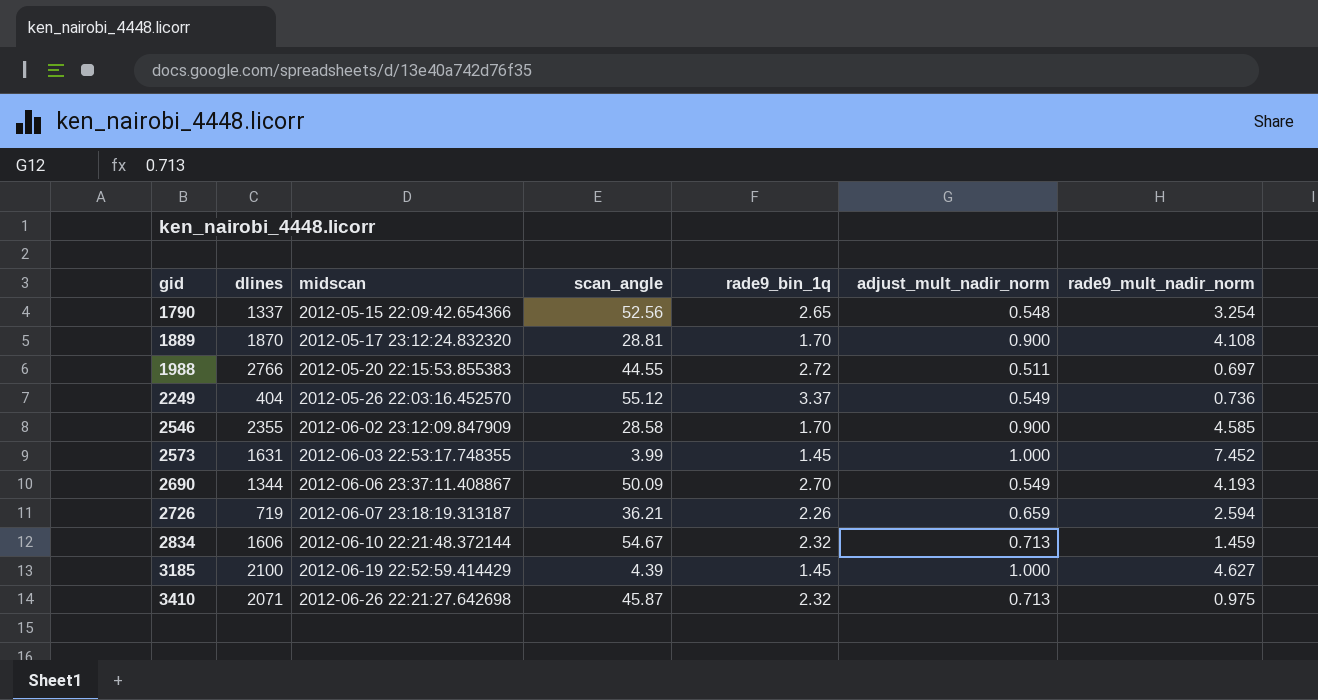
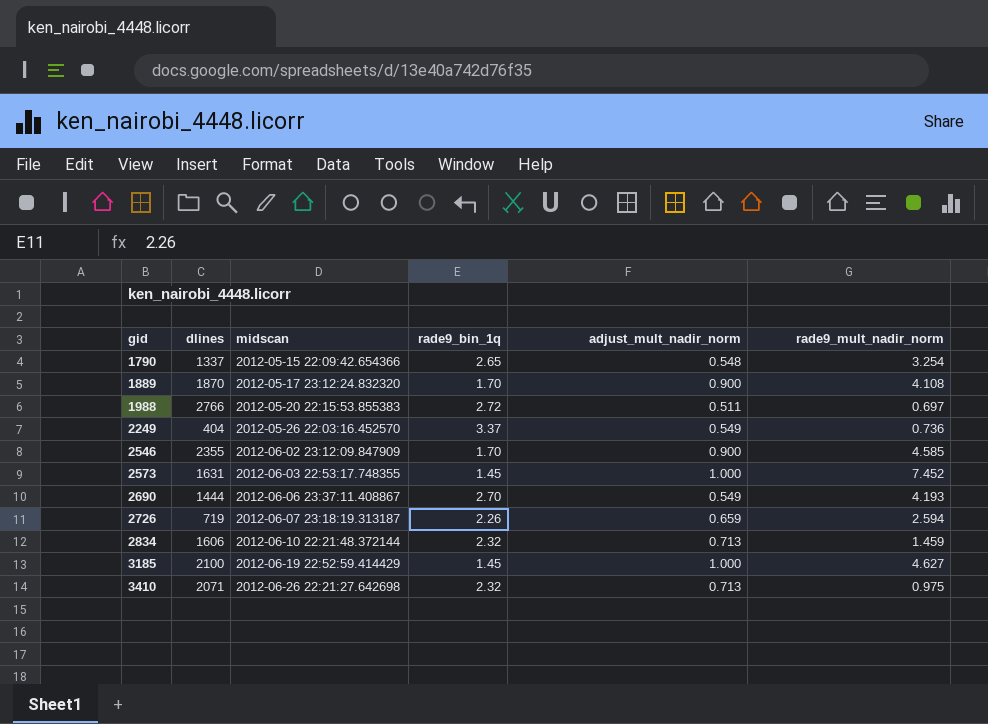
column scan_angle | position: 4 -> none
2690 | dlines: 1344 -> 1444

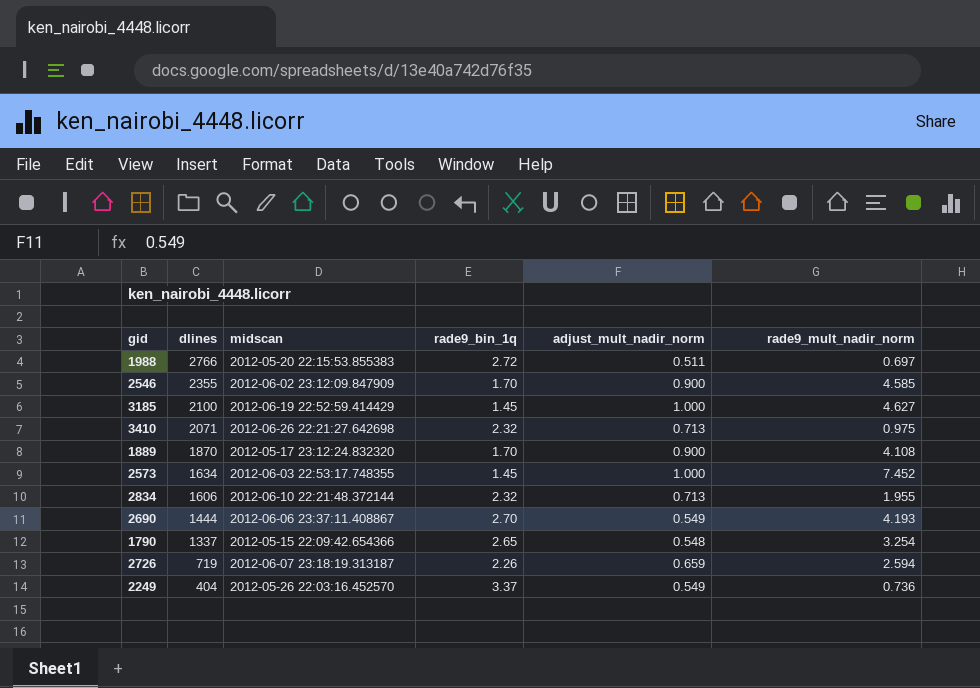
row order: gid ascending -> dlines descending
2573 | dlines: 1631 -> 1634
2834 | rade9_mult_nadir_norm: 1.459 -> 1.955

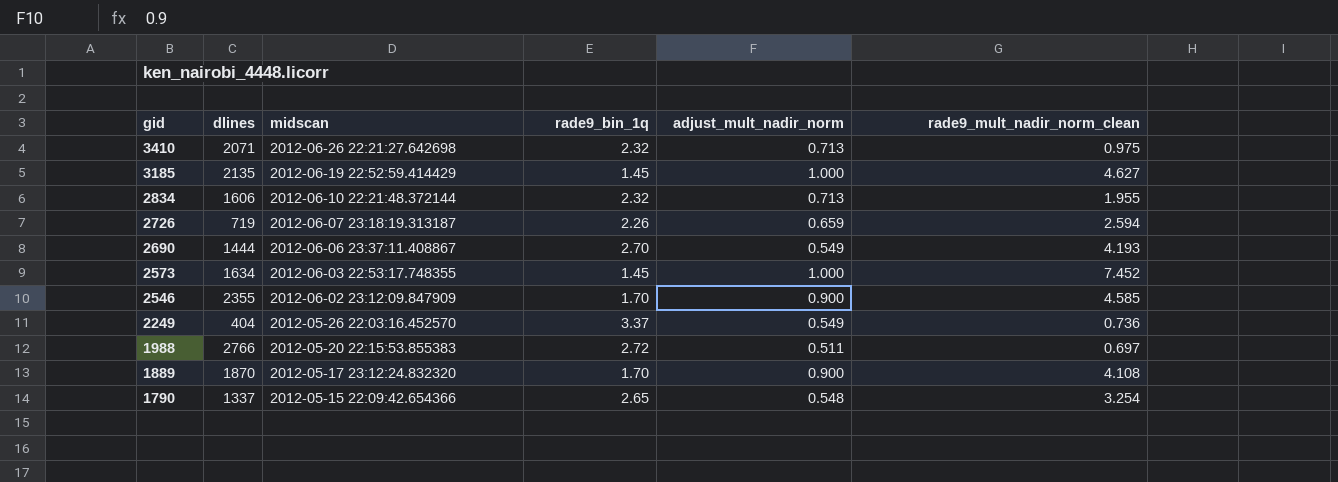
row order: dlines descending -> gid descending
column name: rade9_mult_nadir_norm -> rade9_mult_nadir_norm_clean
3185 | dlines: 2100 -> 2135

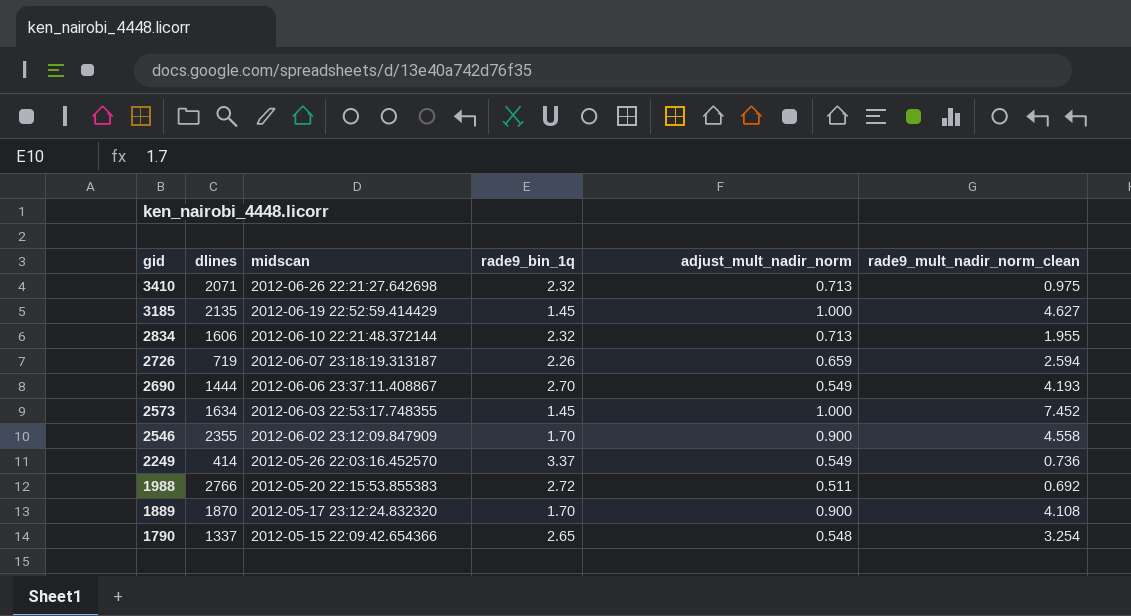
2546 | rade9_mult_nadir_norm_clean: 4.585 -> 4.558
2249 | dlines: 404 -> 414
1988 | rade9_mult_nadir_norm_clean: 0.697 -> 0.692

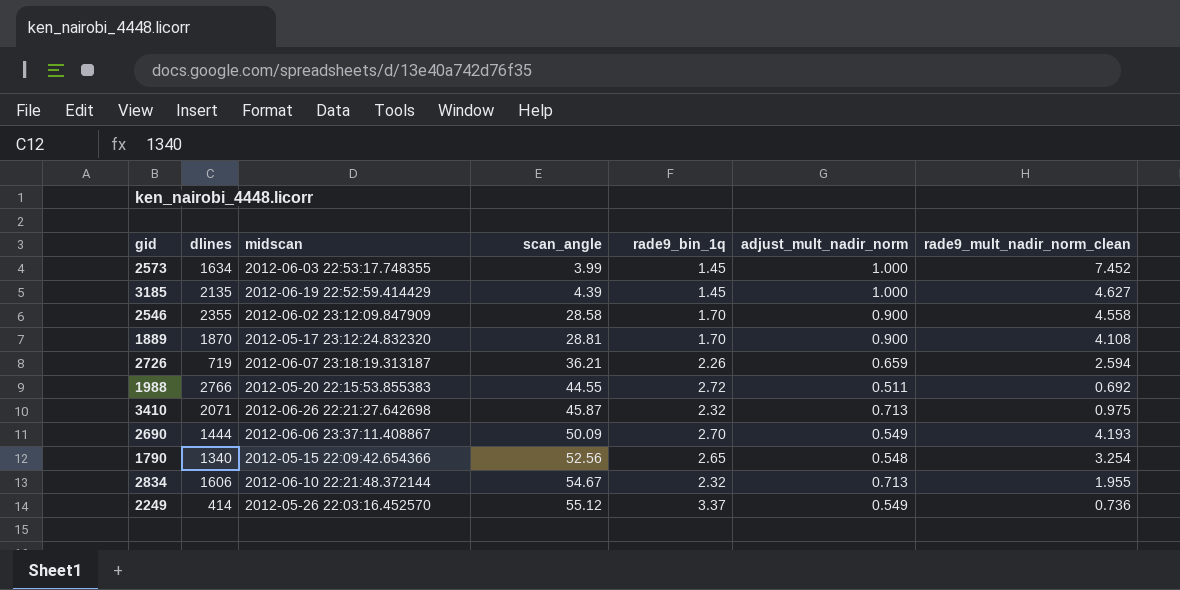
row order: gid descending -> scan_angle ascending
column scan_angle | position: none -> 4
1790 | dlines: 1337 -> 1340

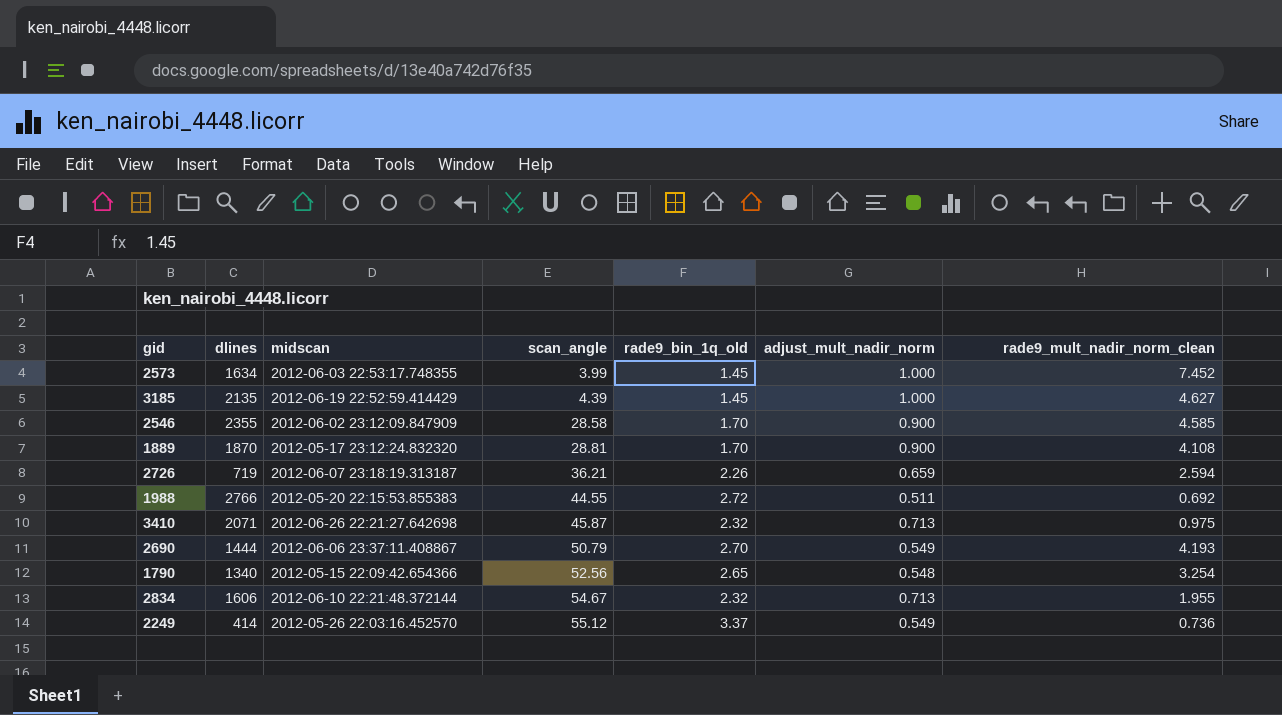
column name: rade9_bin_1q -> rade9_bin_1q_old
2546 | rade9_mult_nadir_norm_clean: 4.558 -> 4.585
2690 | scan_angle: 50.09 -> 50.79

